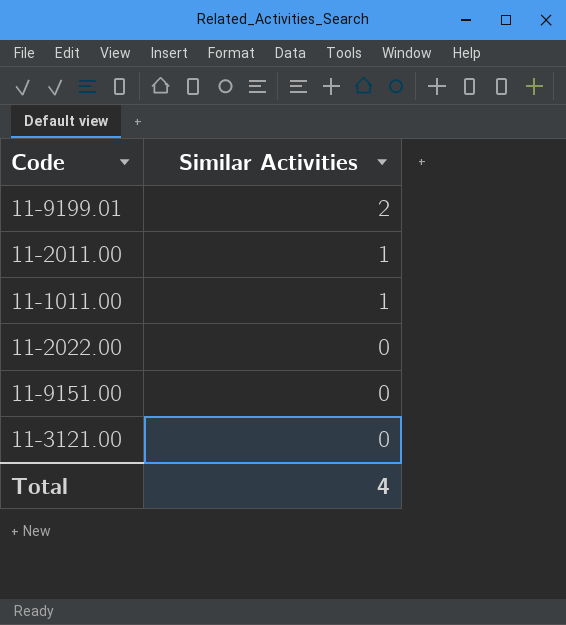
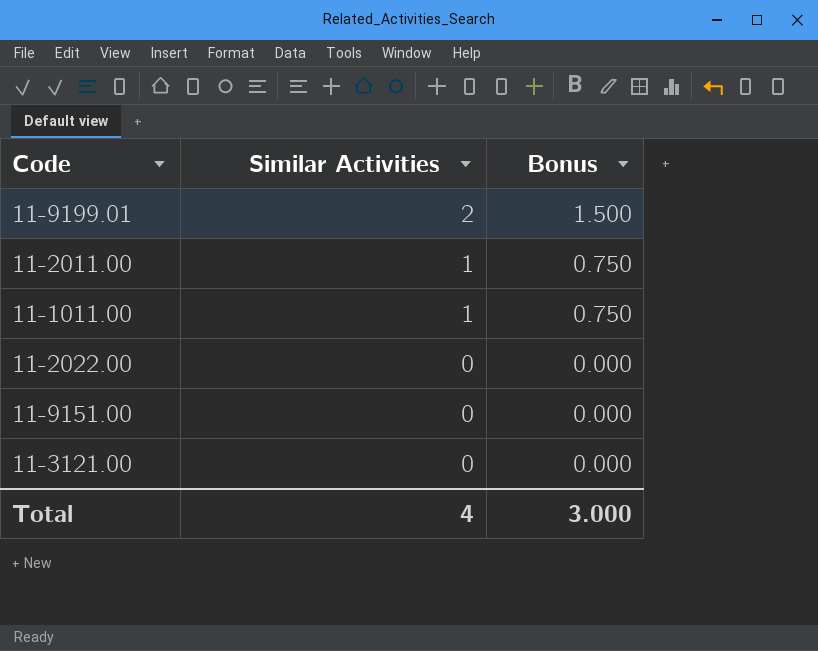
column Bonus | formula: none -> [Similar Activities] * 0.75

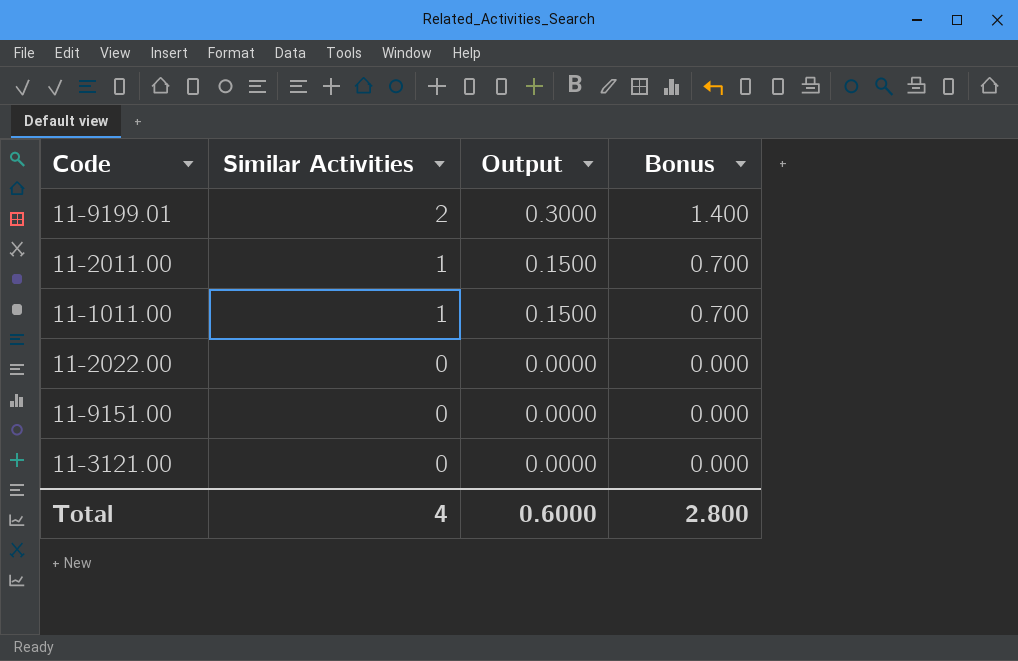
column Output | formula: none -> [Similar Activities] * 0.15
column Bonus | formula: [Similar Activities] * 0.75 -> [Similar Activities] * 0.7
Total | Bonus: 3.000 -> 2.800

